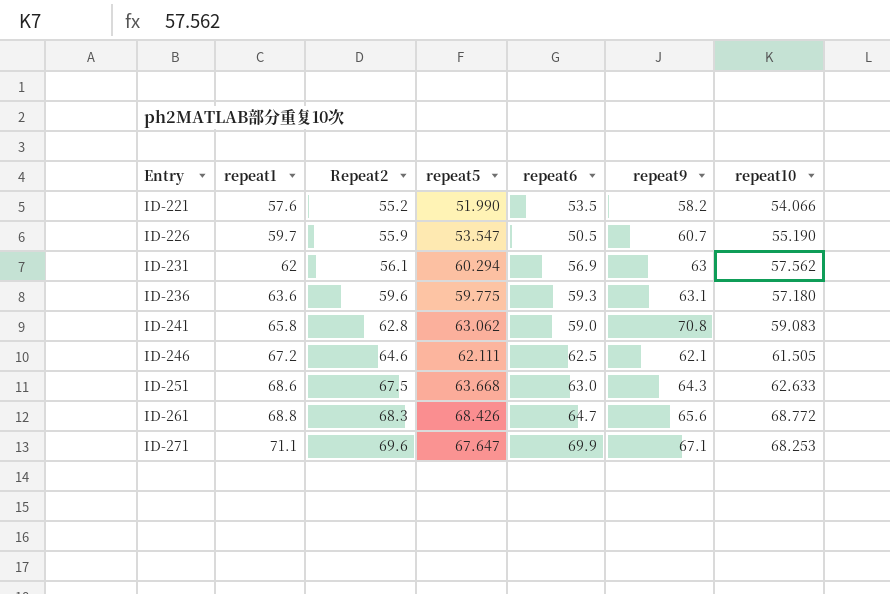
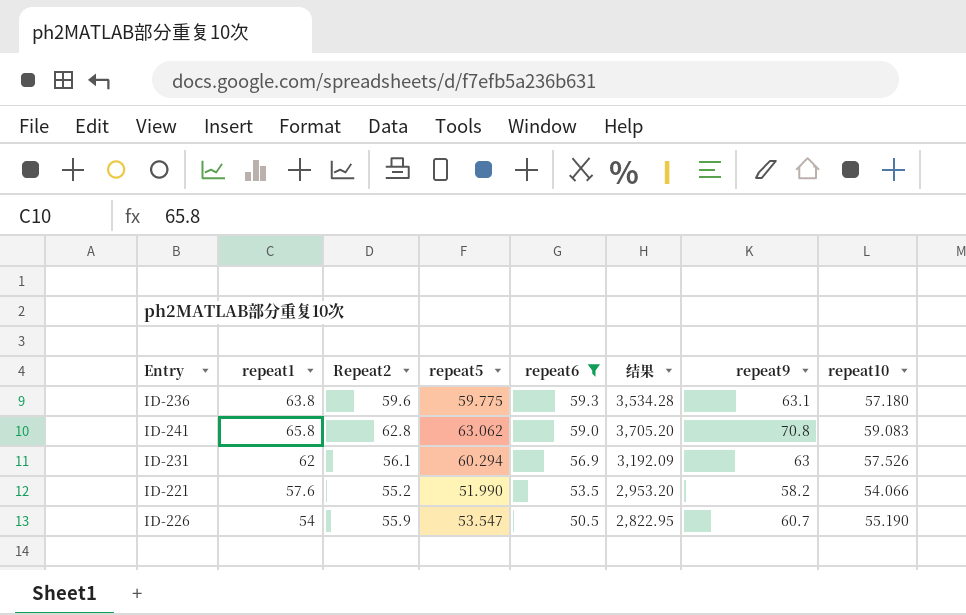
filter: none -> repeat6 <= 59.3
row order: Entry ascending -> repeat6 descending
column 结果 | formula: none -> [Repeat2] * [repeat6]
ID-236 | repeat1: 63.6 -> 63.8
ID-231 | repeat10: 57.562 -> 57.526
ID-226 | repeat1: 59.7 -> 54

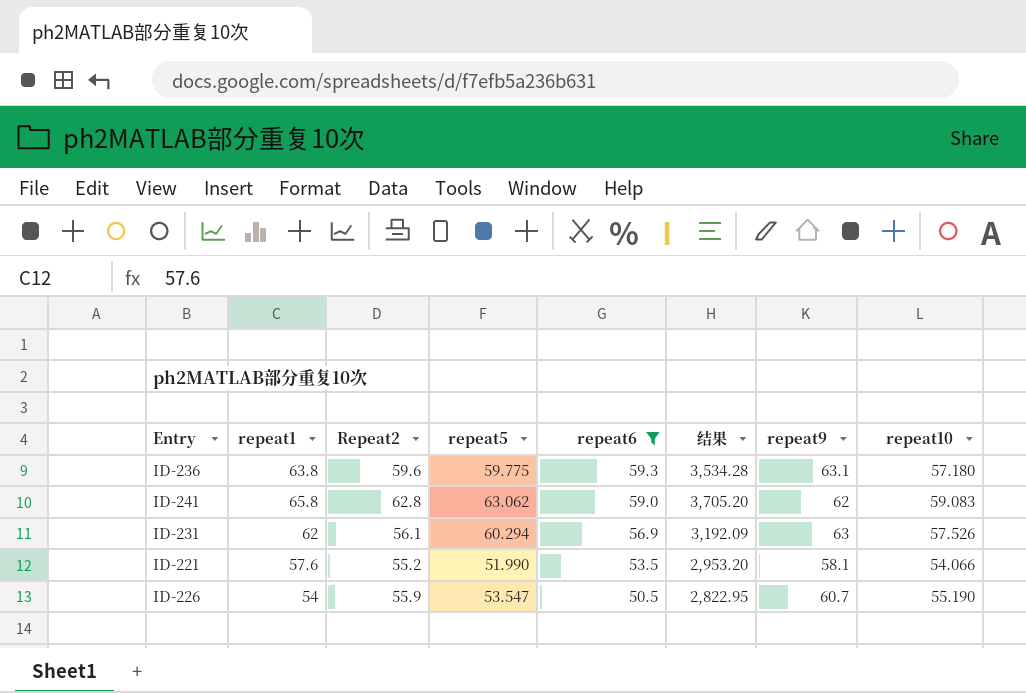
ID-241 | repeat9: 70.8 -> 62
ID-221 | repeat9: 58.2 -> 58.1

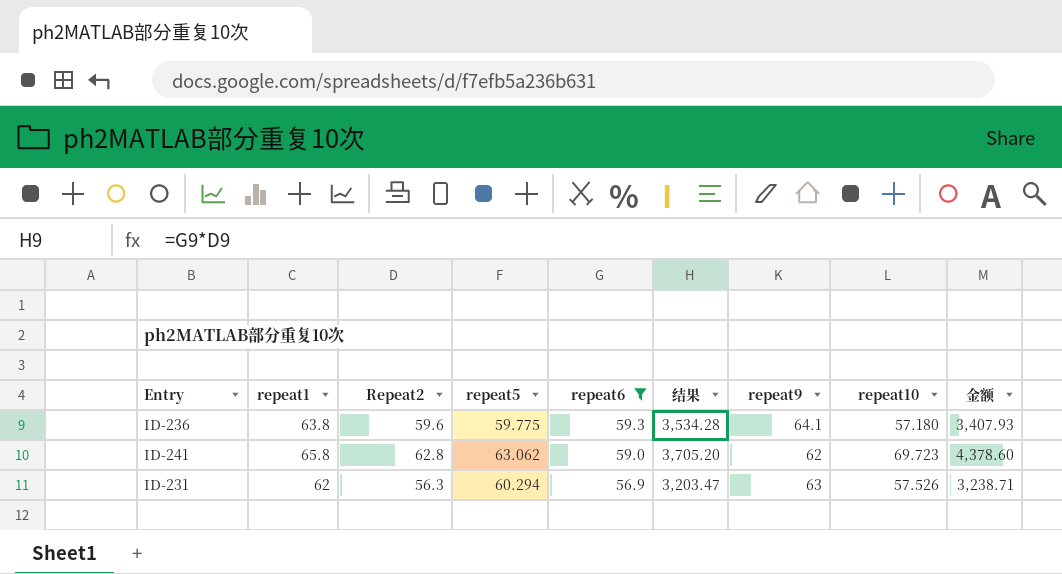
column 金额 | formula: none -> [Repeat2] * [repeat10]
row ID-221: 57.6 | 55.2 | 51.990 | 53.5 | 2,953.20 | 58.1 | 54.066 -> none
row ID-226: 54 | 55.9 | 53.547 | 50.5 | 2,822.95 | 60.7 | 55.190 -> none
ID-236 | repeat9: 63.1 -> 64.1
ID-241 | repeat10: 59.083 -> 69.723
ID-231 | Repeat2: 56.1 -> 56.3
ID-231 | 结果: 3,192.09 -> 3,203.47

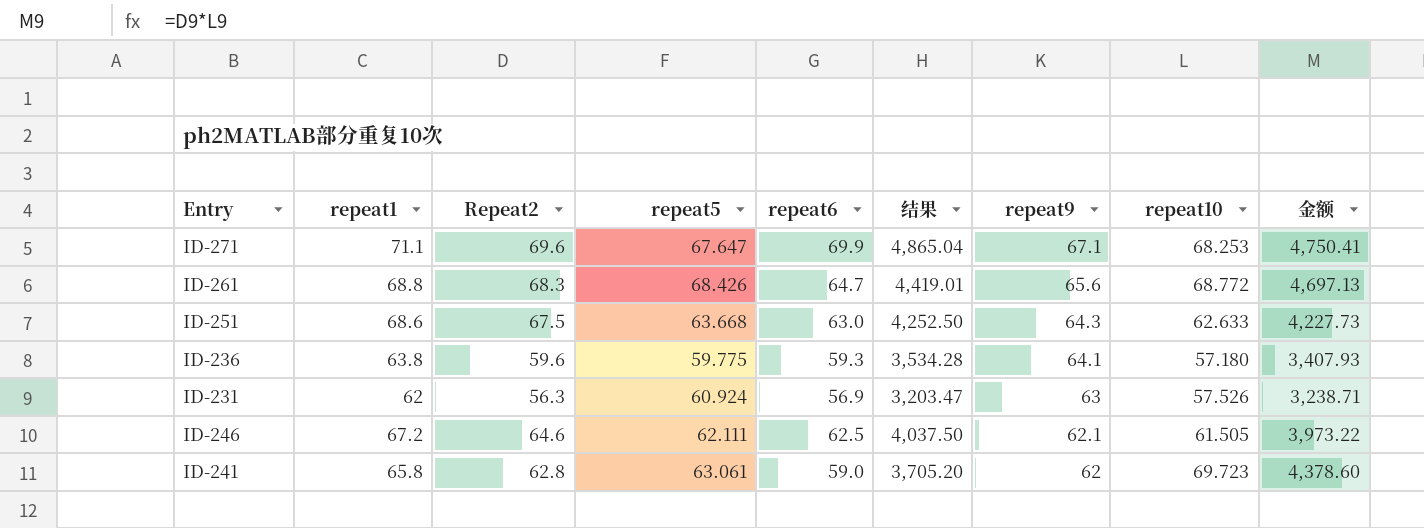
filter: repeat6 <= 59.3 -> none
row order: repeat6 descending -> repeat9 descending
ID-231 | repeat5: 60.294 -> 60.924
ID-241 | repeat5: 63.062 -> 63.061

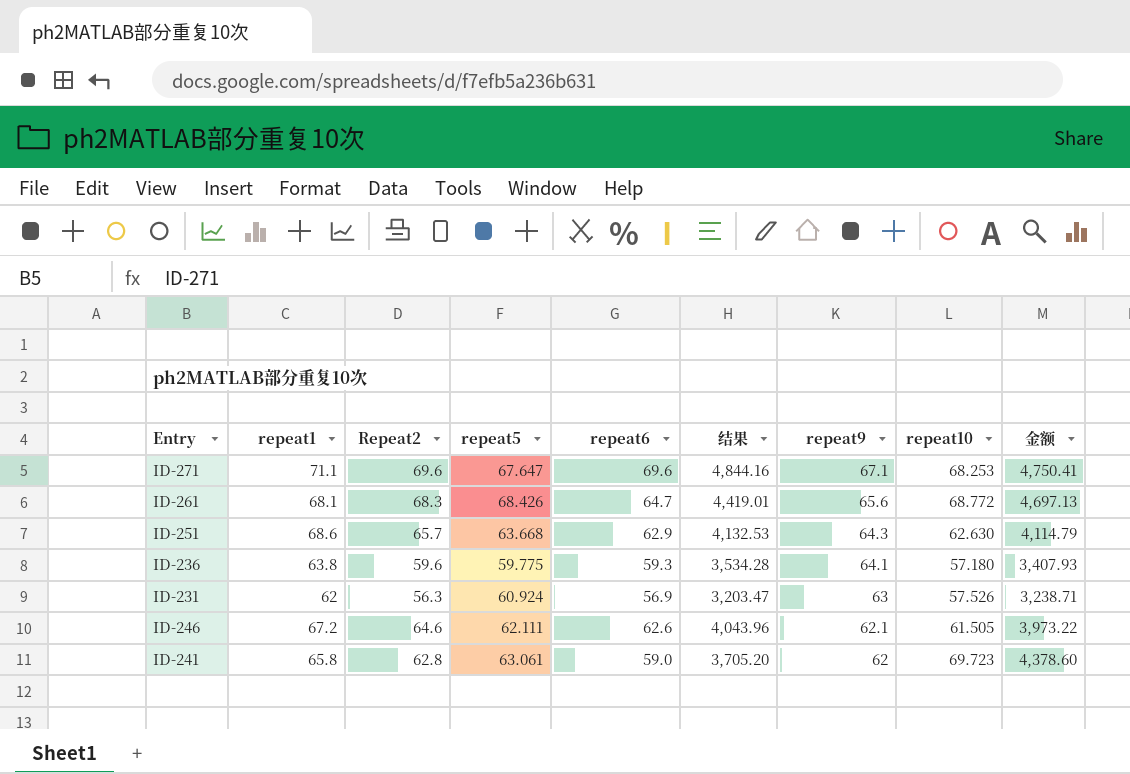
ID-271 | repeat6: 69.9 -> 69.6
ID-271 | 结果: 4,865.04 -> 4,844.16
ID-261 | repeat1: 68.8 -> 68.1
ID-251 | Repeat2: 67.5 -> 65.7
ID-251 | repeat6: 63.0 -> 62.9
ID-251 | 结果: 4,252.50 -> 4,132.53
ID-251 | repeat10: 62.633 -> 62.630
ID-251 | 金额: 4,227.73 -> 4,114.79
ID-246 | repeat6: 62.5 -> 62.6
ID-246 | 结果: 4,037.50 -> 4,043.96

